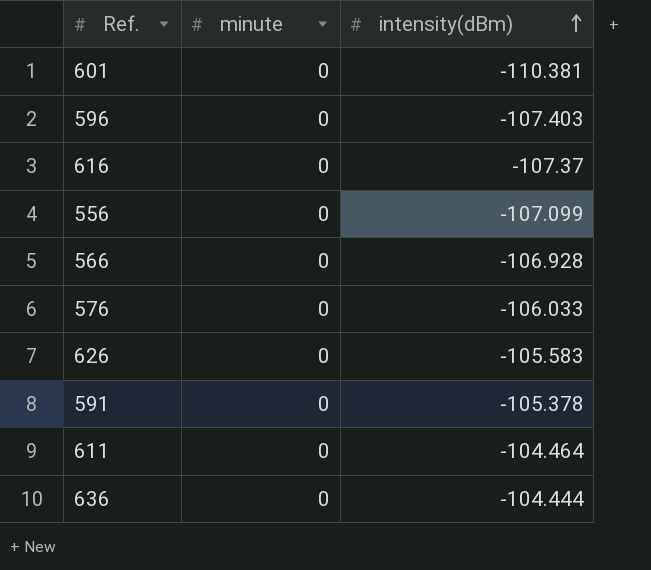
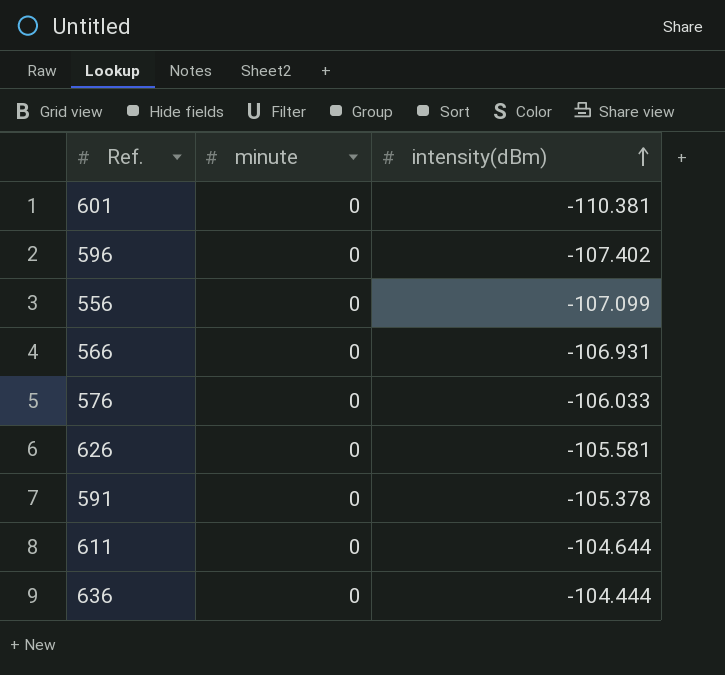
row 616: 0 | -107.37 -> none
596 | intensity(dBm): -107.403 -> -107.402
566 | intensity(dBm): -106.928 -> -106.931
626 | intensity(dBm): -105.583 -> -105.581
611 | intensity(dBm): -104.464 -> -104.644

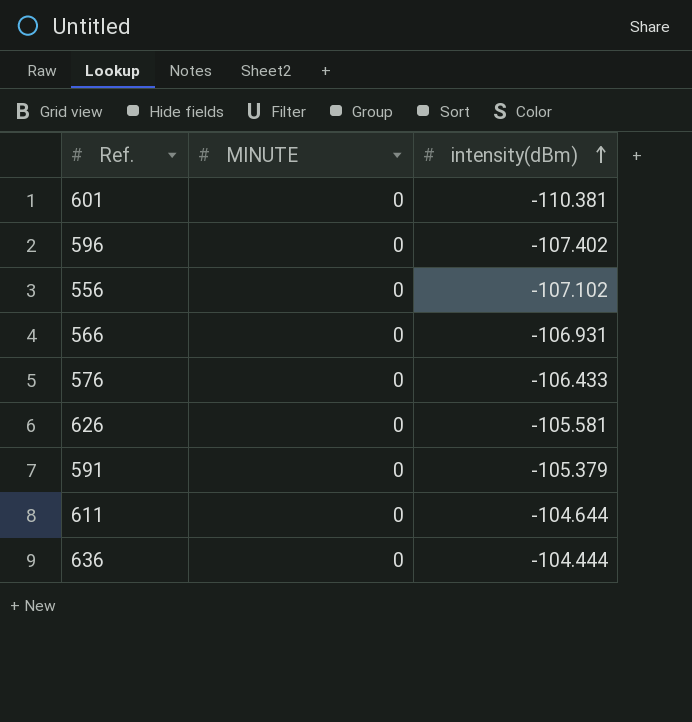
column name: minute -> MINUTE
556 | intensity(dBm): -107.099 -> -107.102
576 | intensity(dBm): -106.033 -> -106.433
591 | intensity(dBm): -105.378 -> -105.379

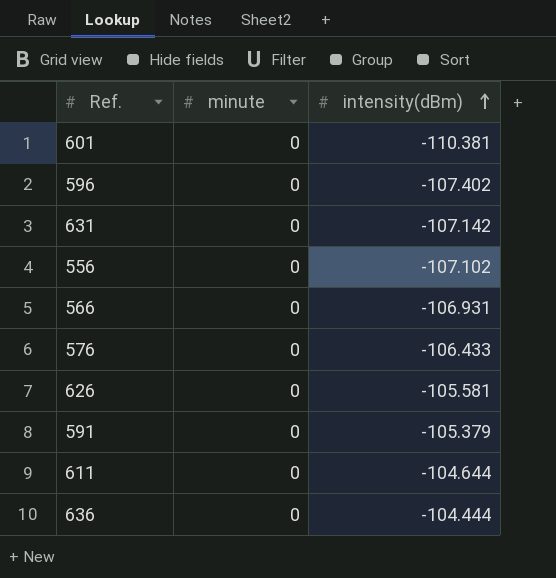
column name: MINUTE -> minute
row 631: none -> 0 | -107.142

